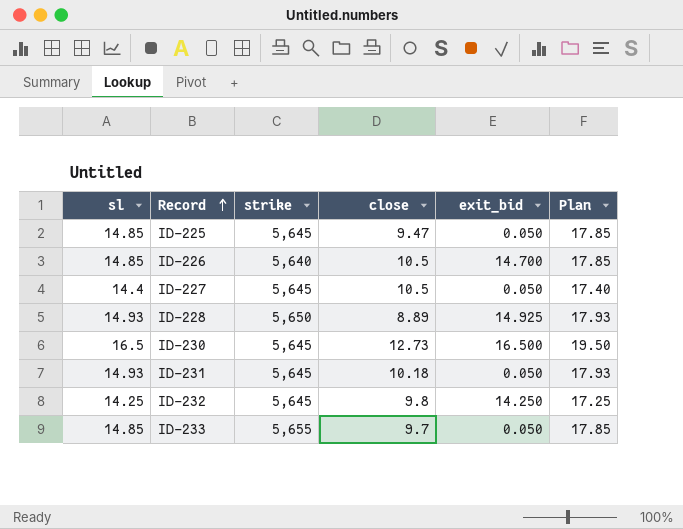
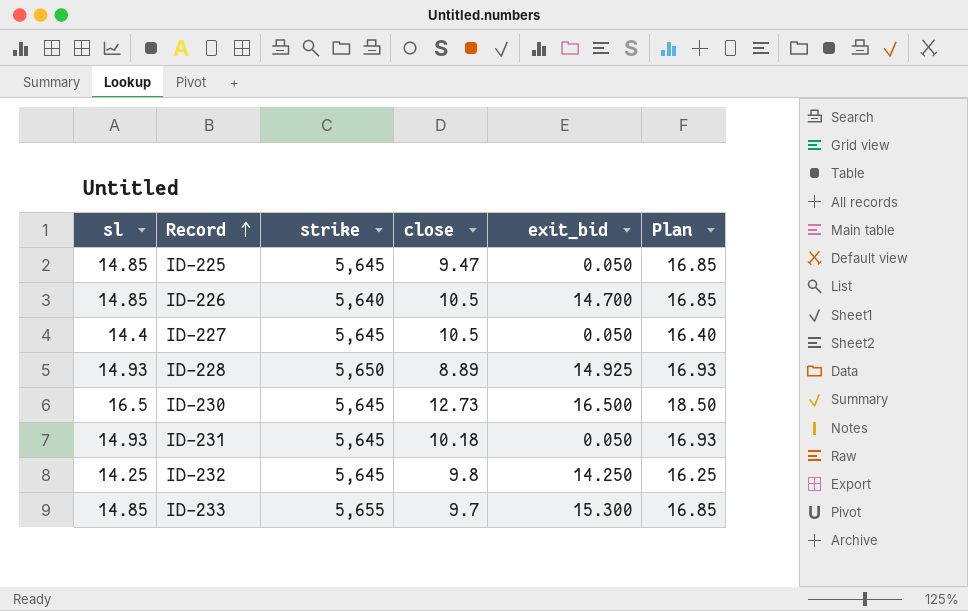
column Plan | formula: [sl] + 3 -> [sl] + 2
ID-233 | exit_bid: 0.050 -> 15.300

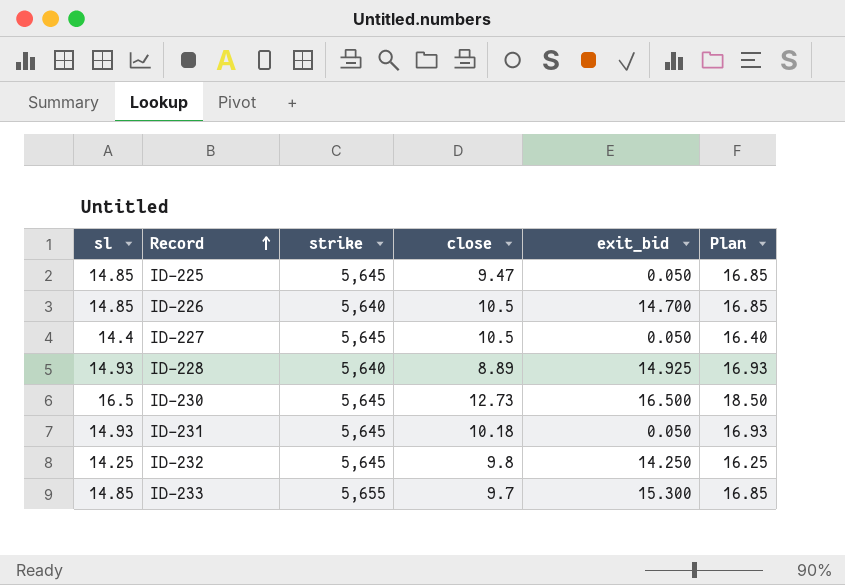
ID-228 | strike: 5,650 -> 5,640

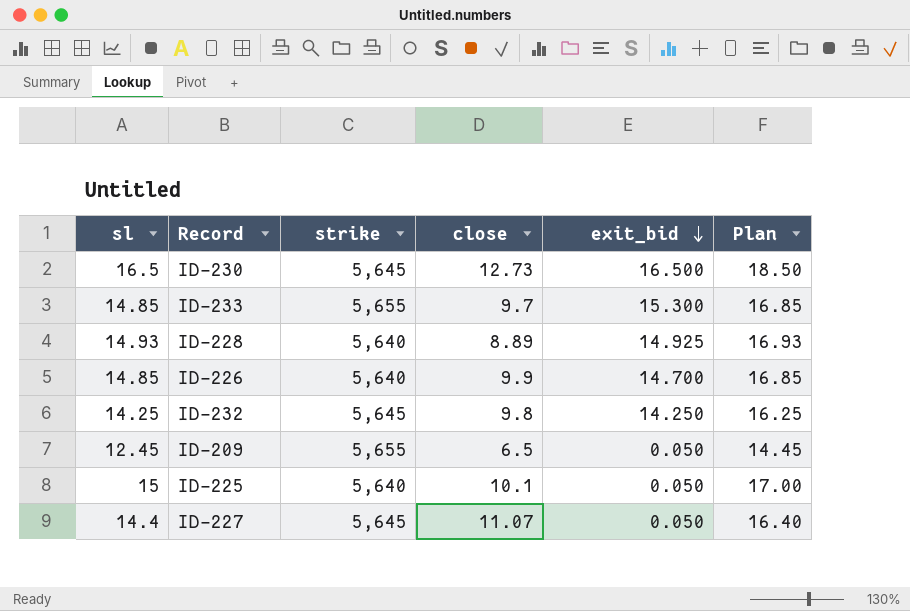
row order: Record ascending -> exit_bid descending
row ID-231: 14.93 | 5,645 | 10.18 | 0.050 | 16.93 -> none
ID-226 | close: 10.5 -> 9.9
row ID-209: none -> 12.45 | 5,655 | 6.5 | 0.050 | 14.45
ID-225 | sl: 14.85 -> 15
ID-225 | strike: 5,645 -> 5,640
ID-225 | close: 9.47 -> 10.1
ID-225 | Plan: 16.85 -> 17.00
ID-227 | close: 10.5 -> 11.07

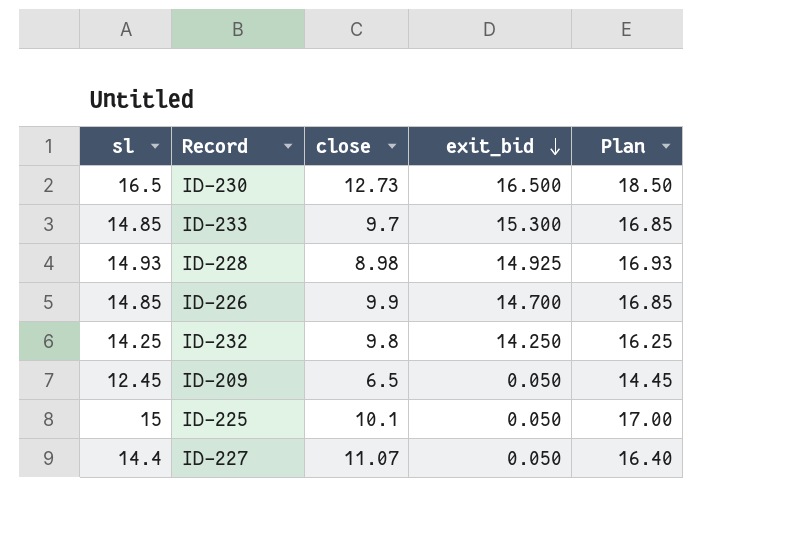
column strike | position: 3 -> none
ID-228 | close: 8.89 -> 8.98

